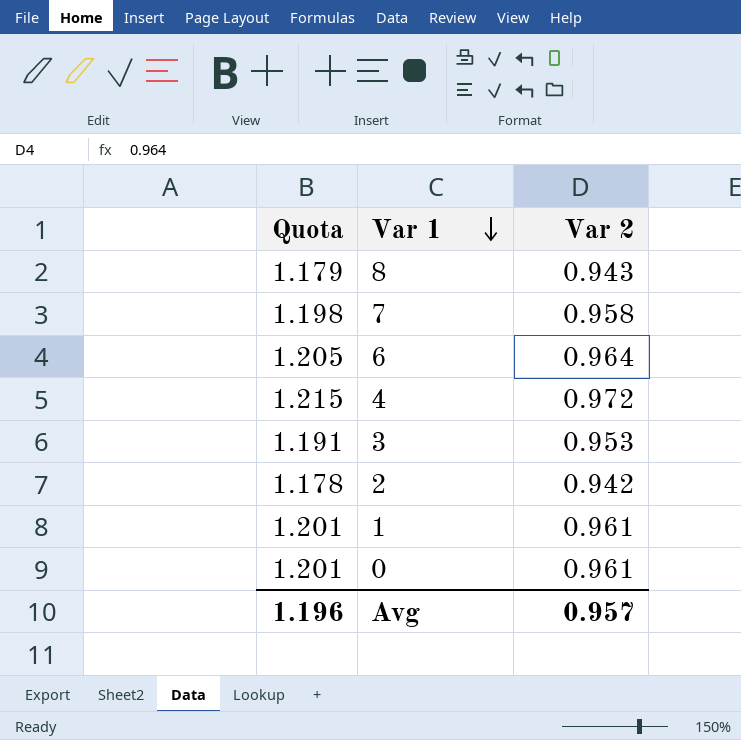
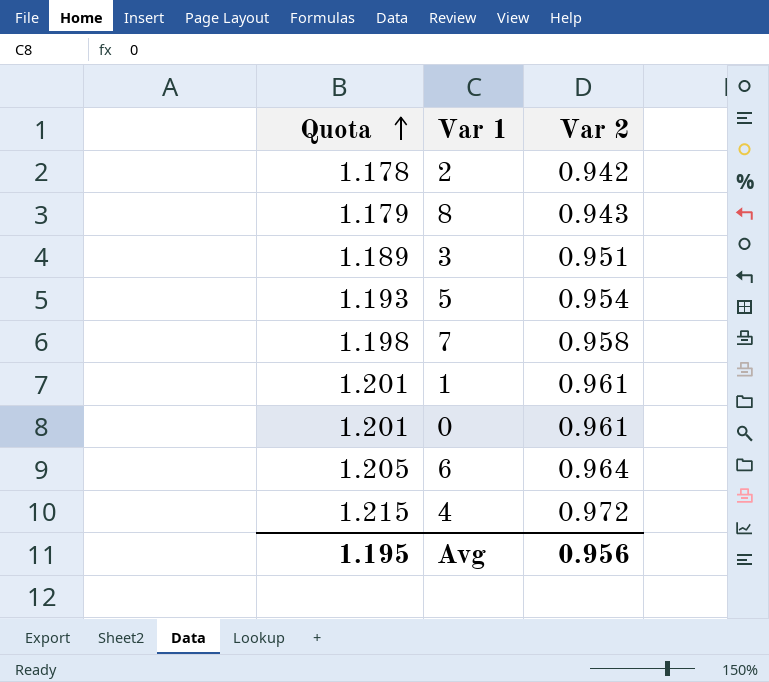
row order: Var 1 descending -> Quota ascending
3 | Quota: 1.191 -> 1.189
3 | Var 2: 0.953 -> 0.951
row 5: none -> 1.193 | 0.954
Avg | Quota: 1.196 -> 1.195
Avg | Var 2: 0.957 -> 0.956

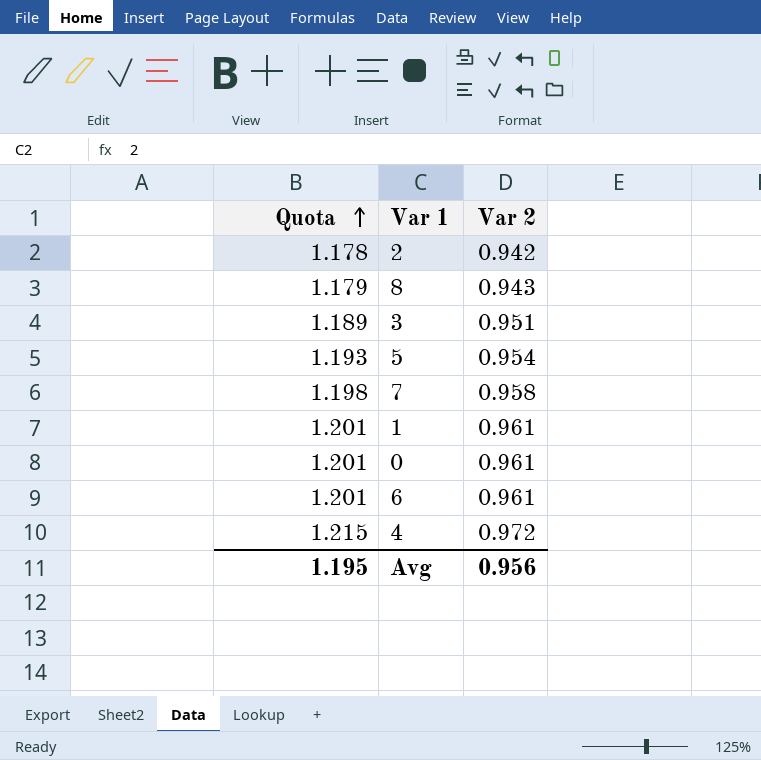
6 | Quota: 1.205 -> 1.201
6 | Var 2: 0.964 -> 0.961

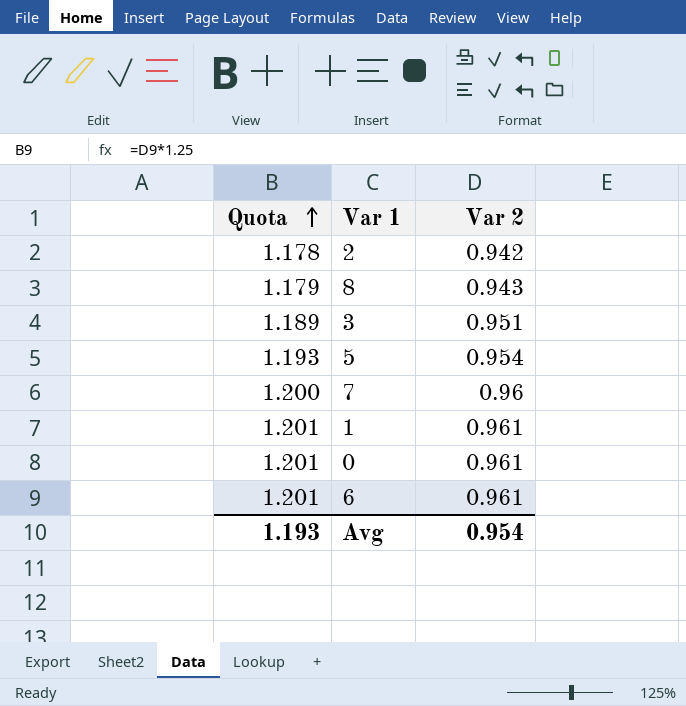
row 4: 1.215 | 0.972 -> none
7 | Quota: 1.198 -> 1.200
7 | Var 2: 0.958 -> 0.96
Avg | Quota: 1.195 -> 1.193
Avg | Var 2: 0.956 -> 0.954

